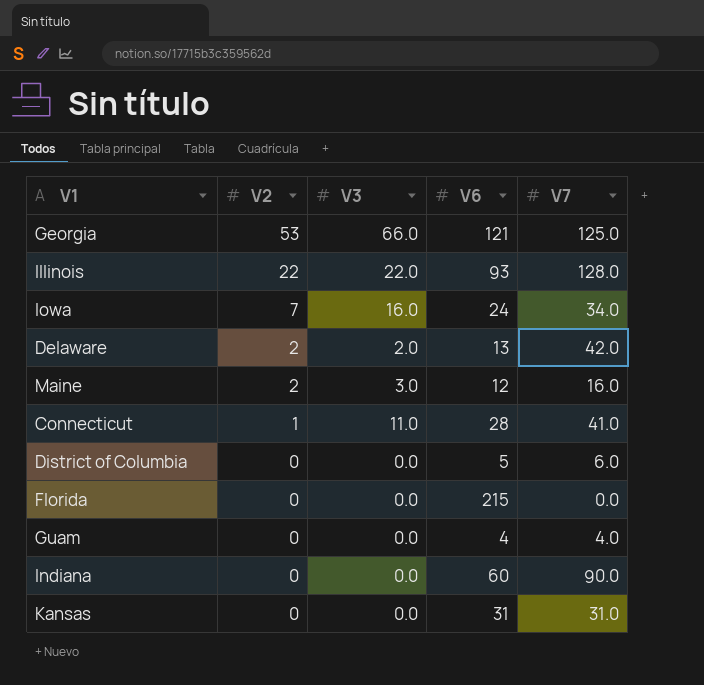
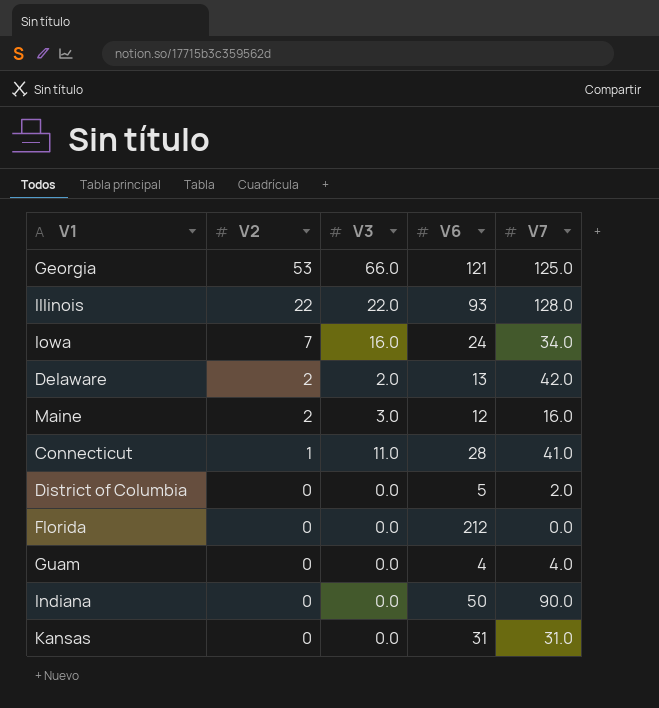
District of Columbia | V7: 6.0 -> 2.0
Florida | V6: 215 -> 212
Indiana | V6: 60 -> 50

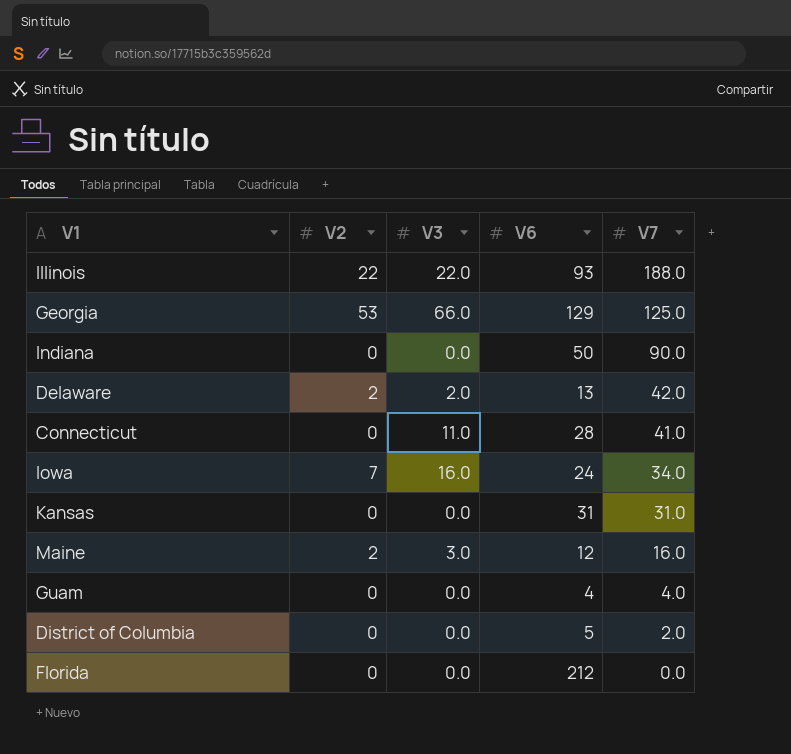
row order: V2 descending -> V7 descending
Illinois | V7: 128.0 -> 188.0
Georgia | V6: 121 -> 129
Connecticut | V2: 1 -> 0

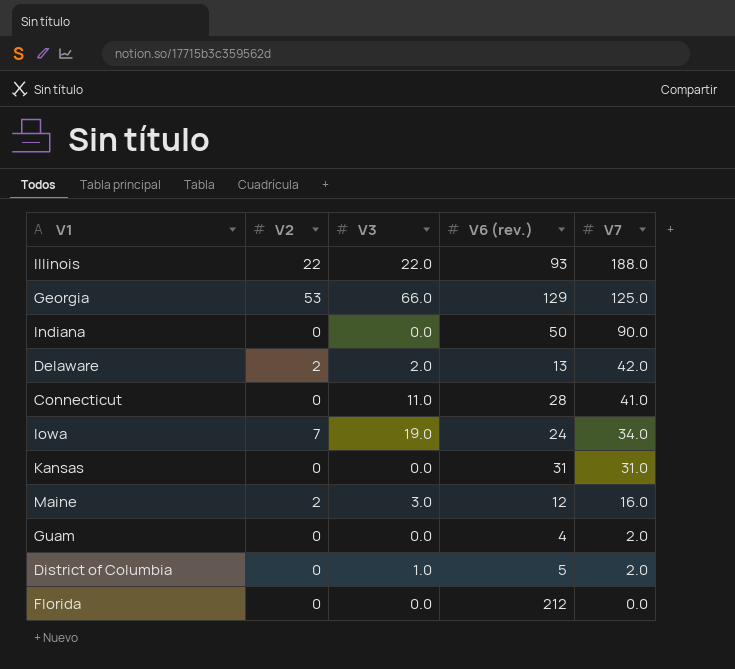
column name: V6 -> V6 (rev.)
Iowa | V3: 16.0 -> 19.0
Guam | V7: 4.0 -> 2.0
District of Columbia | V3: 0.0 -> 1.0

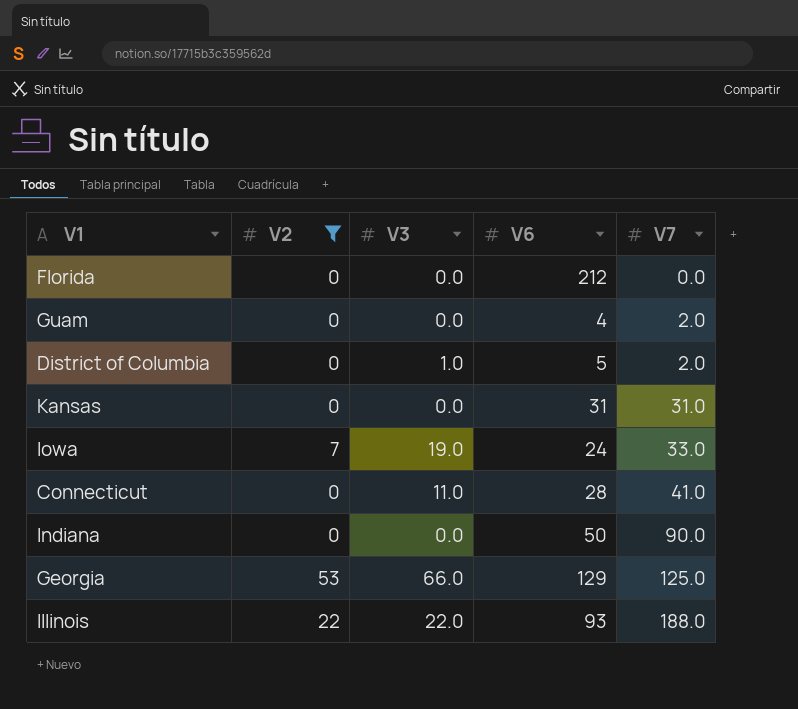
filter: none -> V2 != 2
row order: V7 descending -> V7 ascending
column name: V6 (rev.) -> V6
Iowa | V7: 34.0 -> 33.0

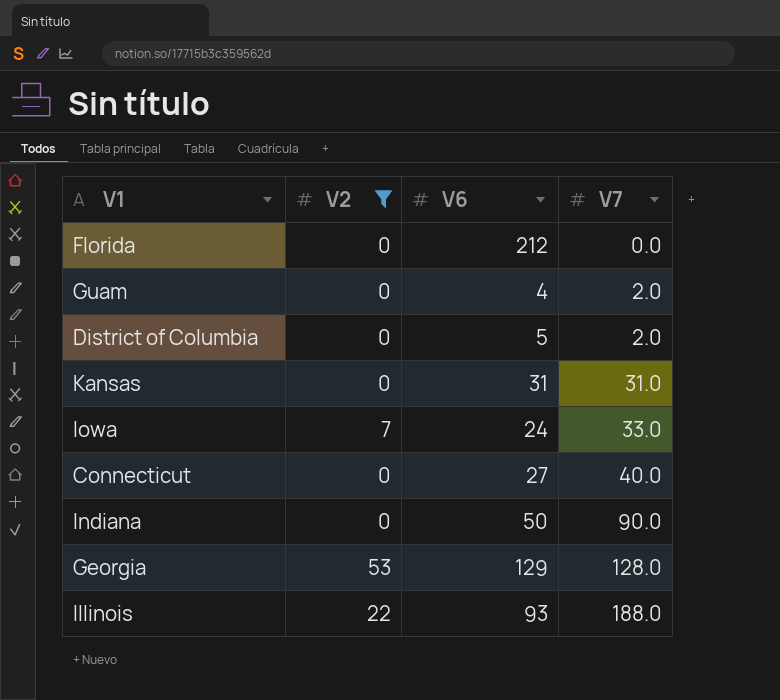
column V3 | position: 3 -> none
Connecticut | V6: 28 -> 27
Connecticut | V7: 41.0 -> 40.0
Georgia | V7: 125.0 -> 128.0

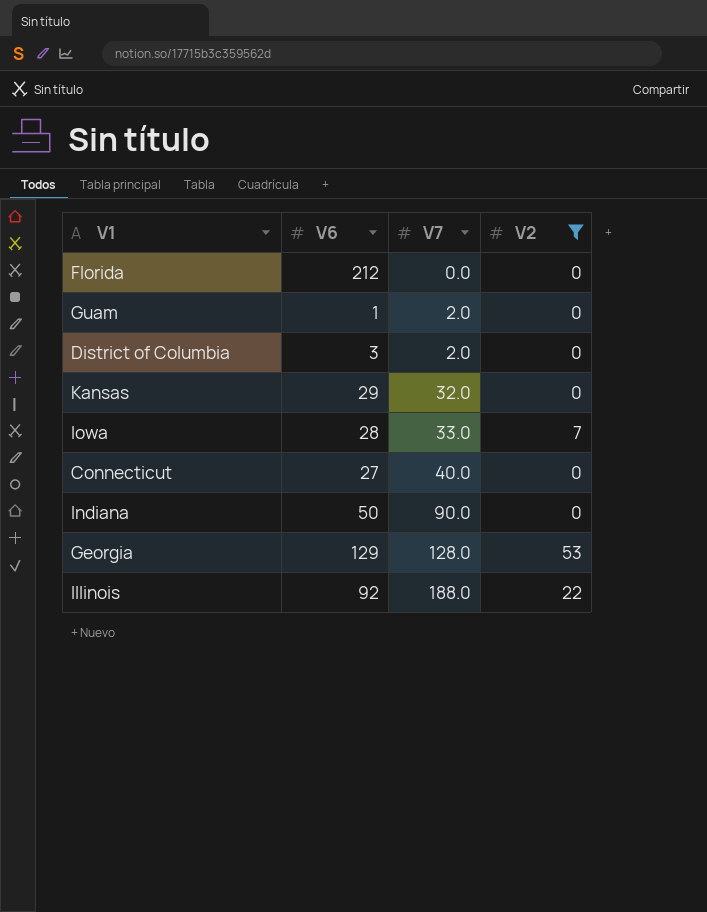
column V2 | position: 2 -> 4
Guam | V6: 4 -> 1
District of Columbia | V6: 5 -> 3
Kansas | V6: 31 -> 29
Kansas | V7: 31.0 -> 32.0
Iowa | V6: 24 -> 28
Illinois | V6: 93 -> 92

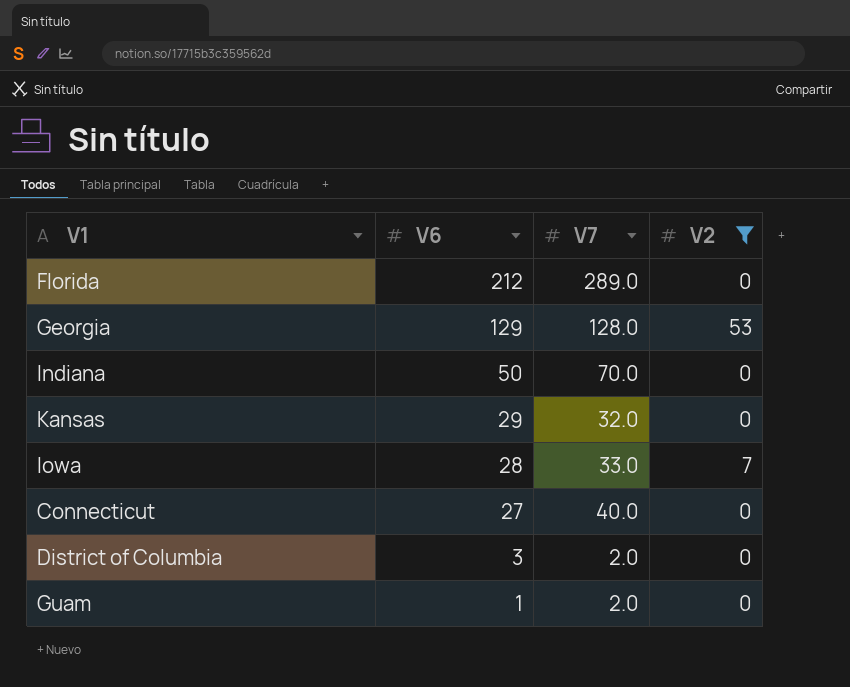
row order: V7 ascending -> V6 descending
row Illinois: 92 | 188.0 | 22 -> none
Florida | V7: 0.0 -> 289.0
Indiana | V7: 90.0 -> 70.0

